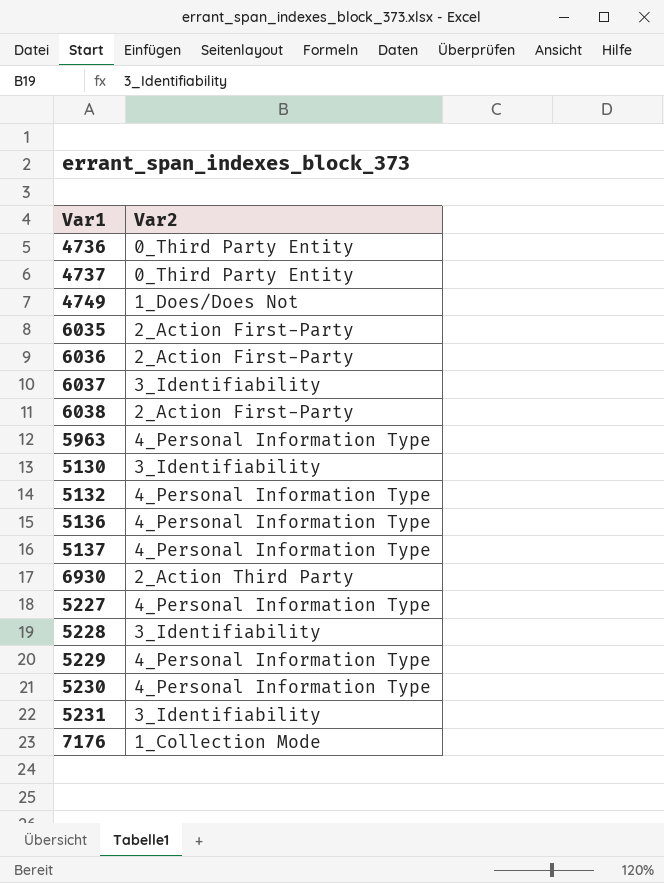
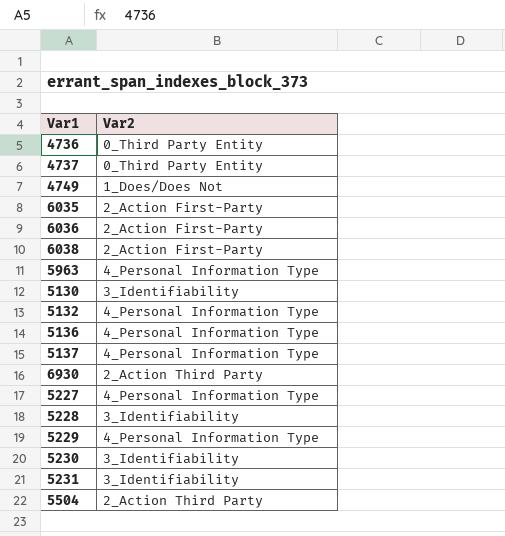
row 6037: 3_Identifiability -> none
row 7176: 1_Collection Mode -> none
5230 | Var2: 4_Personal Information Type -> 3_Identifiability
row 5504: none -> 2_Action Third Party

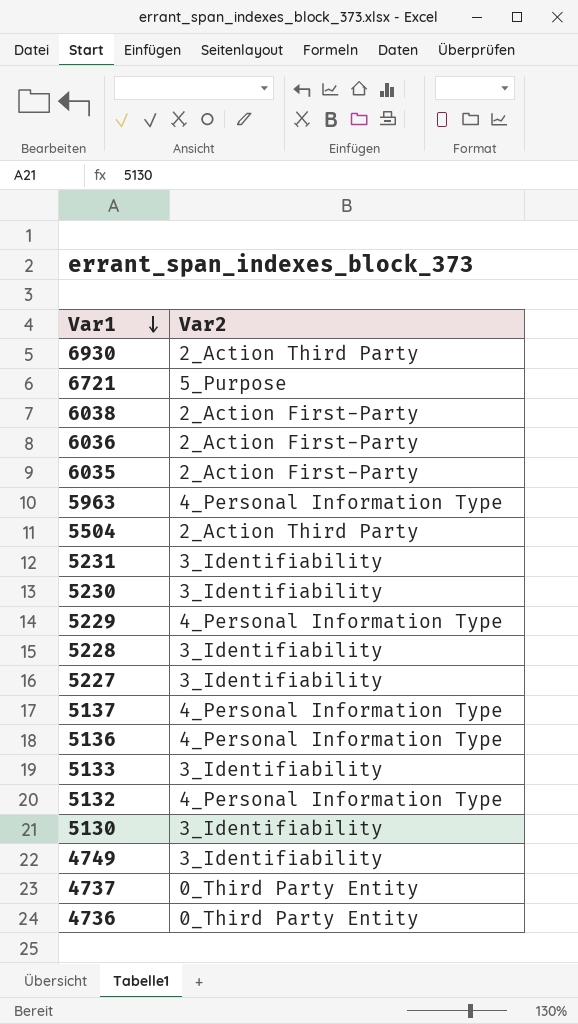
row order: none -> Var1 descending
row 6721: none -> 5_Purpose
5227 | Var2: 4_Personal Information Type -> 3_Identifiability
row 5133: none -> 3_Identifiability
4749 | Var2: 1_Does/Does Not -> 3_Identifiability

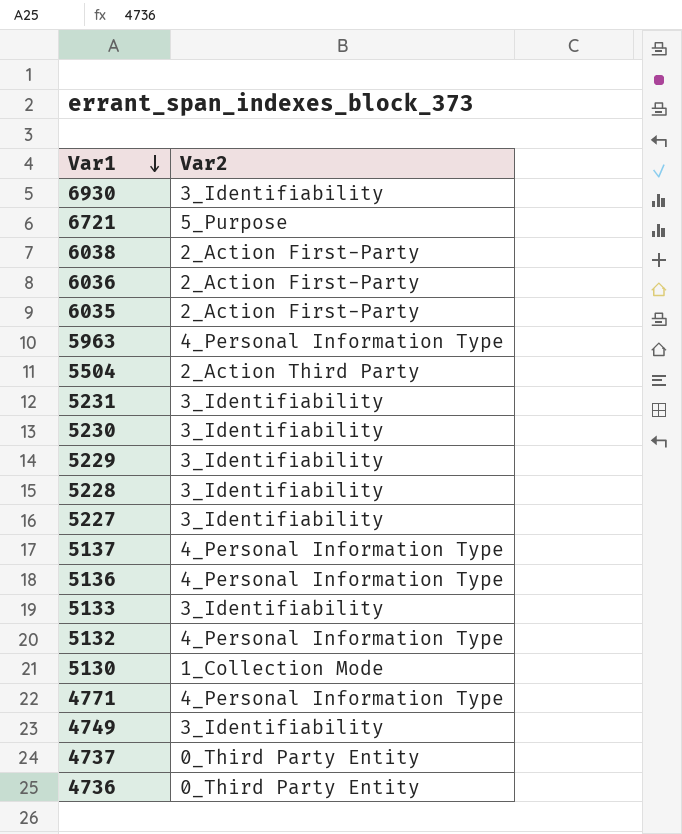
6930 | Var2: 2_Action Third Party -> 3_Identifiability
5229 | Var2: 4_Personal Information Type -> 3_Identifiability
5130 | Var2: 3_Identifiability -> 1_Collection Mode
row 4771: none -> 4_Personal Information Type

